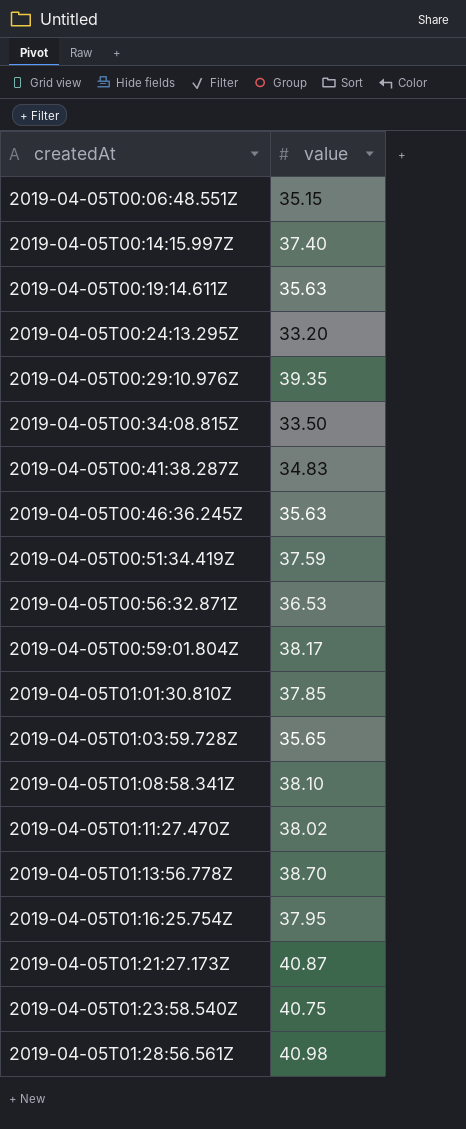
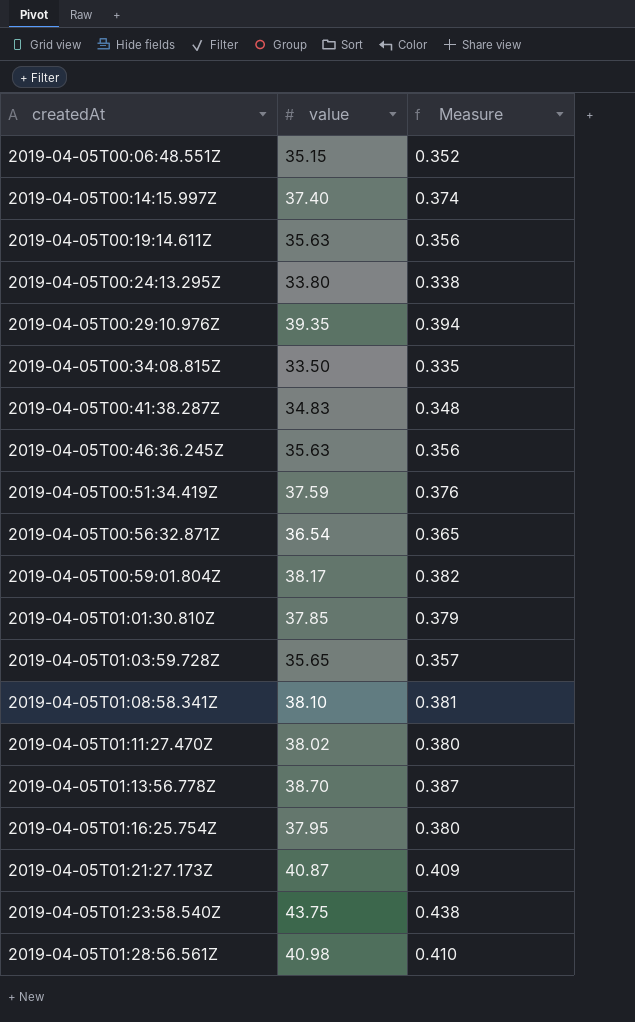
column Measure | formula: none -> [value] * 0.01
2019-04-05T00:24:13.295Z | value: 33.20 -> 33.80
2019-04-05T00:56:32.871Z | value: 36.53 -> 36.54
2019-04-05T01:23:58.540Z | value: 40.75 -> 43.75

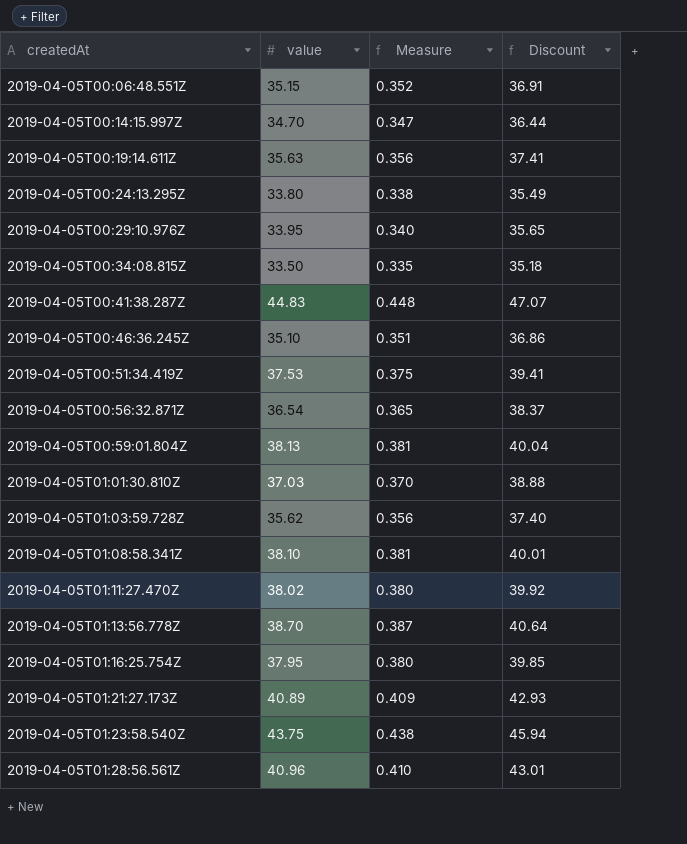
column Discount | formula: none -> [value] * 1.05
2019-04-05T00:14:15.997Z | value: 37.40 -> 34.70
2019-04-05T00:14:15.997Z | Measure: 0.374 -> 0.347
2019-04-05T00:29:10.976Z | value: 39.35 -> 33.95
2019-04-05T00:29:10.976Z | Measure: 0.394 -> 0.340
2019-04-05T00:41:38.287Z | value: 34.83 -> 44.83
2019-04-05T00:41:38.287Z | Measure: 0.348 -> 0.448
2019-04-05T00:46:36.245Z | value: 35.63 -> 35.10
2019-04-05T00:46:36.245Z | Measure: 0.356 -> 0.351
2019-04-05T00:51:34.419Z | value: 37.59 -> 37.53
2019-04-05T00:51:34.419Z | Measure: 0.376 -> 0.375
2019-04-05T00:59:01.804Z | value: 38.17 -> 38.13
2019-04-05T00:59:01.804Z | Measure: 0.382 -> 0.381
2019-04-05T01:01:30.810Z | value: 37.85 -> 37.03
2019-04-05T01:01:30.810Z | Measure: 0.379 -> 0.370
2019-04-05T01:03:59.728Z | value: 35.65 -> 35.62
2019-04-05T01:03:59.728Z | Measure: 0.357 -> 0.356
2019-04-05T01:21:27.173Z | value: 40.87 -> 40.89
2019-04-05T01:28:56.561Z | value: 40.98 -> 40.96

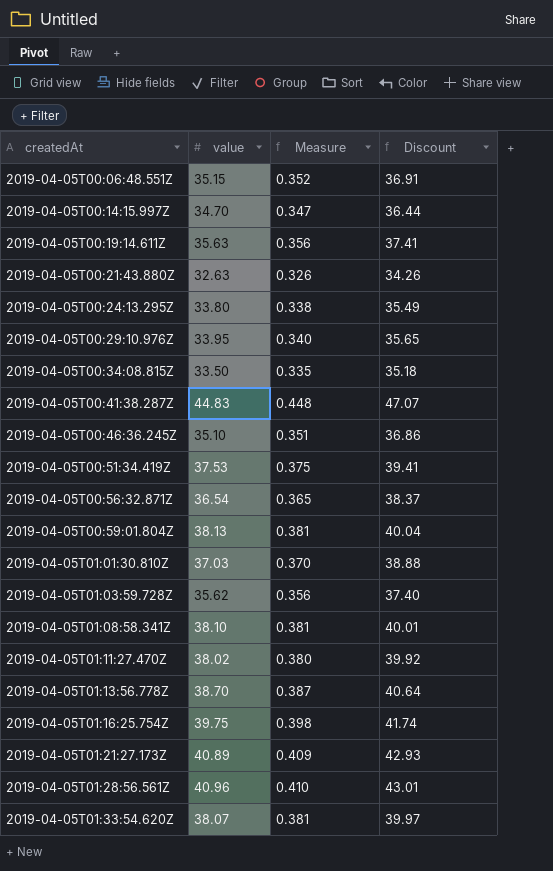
row 2019-04-05T01:23:58.540Z: 43.75 | 0.438 | 45.94 -> none
row 2019-04-05T00:21:43.880Z: none -> 32.63 | 0.326 | 34.26
2019-04-05T01:16:25.754Z | value: 37.95 -> 39.75
2019-04-05T01:16:25.754Z | Measure: 0.380 -> 0.398
2019-04-05T01:16:25.754Z | Discount: 39.85 -> 41.74
row 2019-04-05T01:33:54.620Z: none -> 38.07 | 0.381 | 39.97

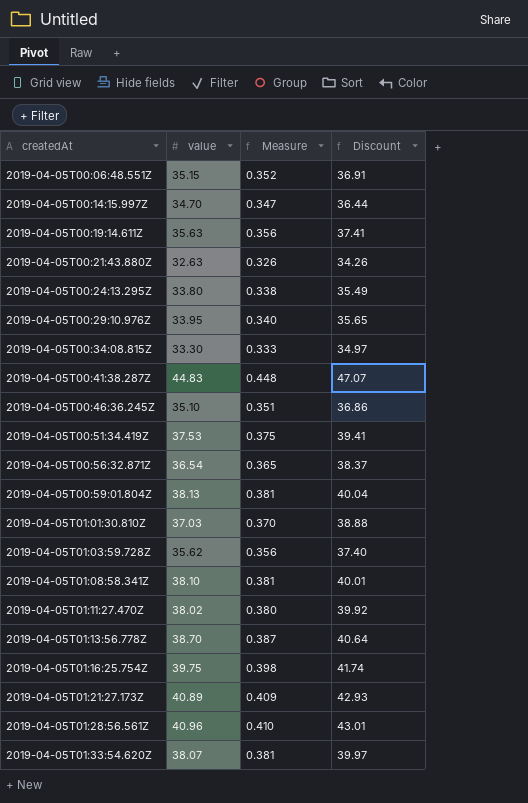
2019-04-05T00:34:08.815Z | value: 33.50 -> 33.30
2019-04-05T00:34:08.815Z | Measure: 0.335 -> 0.333
2019-04-05T00:34:08.815Z | Discount: 35.18 -> 34.97

